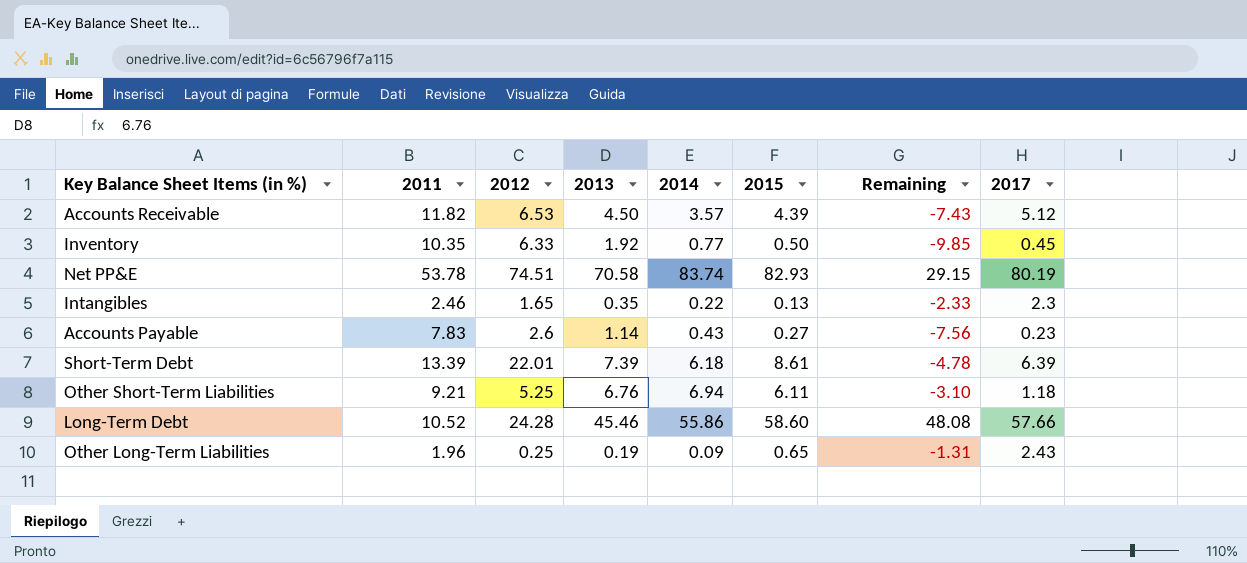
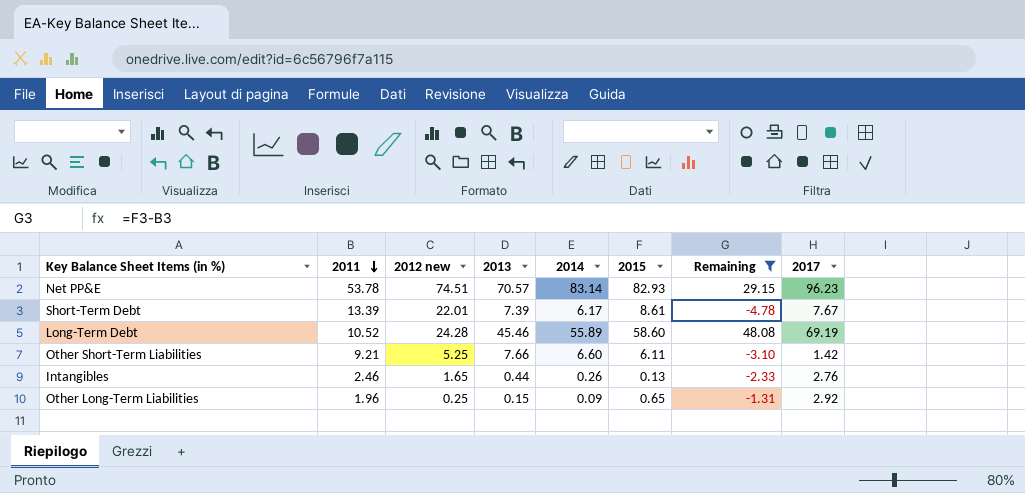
filter: none -> Remaining >= -4.78
row order: none -> 2011 descending
column name: 2012 -> 2012 new
Net PP&E | 2013: 70.58 -> 70.57
Net PP&E | 2014: 83.74 -> 83.14
Net PP&E | 2017: 80.19 -> 96.23
Short-Term Debt | 2014: 6.18 -> 6.17
Short-Term Debt | 2017: 6.39 -> 7.67
Long-Term Debt | 2014: 55.86 -> 55.89
Long-Term Debt | 2017: 57.66 -> 69.19
Other Short-Term Liabilities | 2013: 6.76 -> 7.66
Other Short-Term Liabilities | 2014: 6.94 -> 6.60
Other Short-Term Liabilities | 2017: 1.18 -> 1.42
Intangibles | 2013: 0.35 -> 0.44
Intangibles | 2014: 0.22 -> 0.26
Intangibles | 2017: 2.3 -> 2.76
Other Long-Term Liabilities | 2013: 0.19 -> 0.15
Other Long-Term Liabilities | 2017: 2.43 -> 2.92

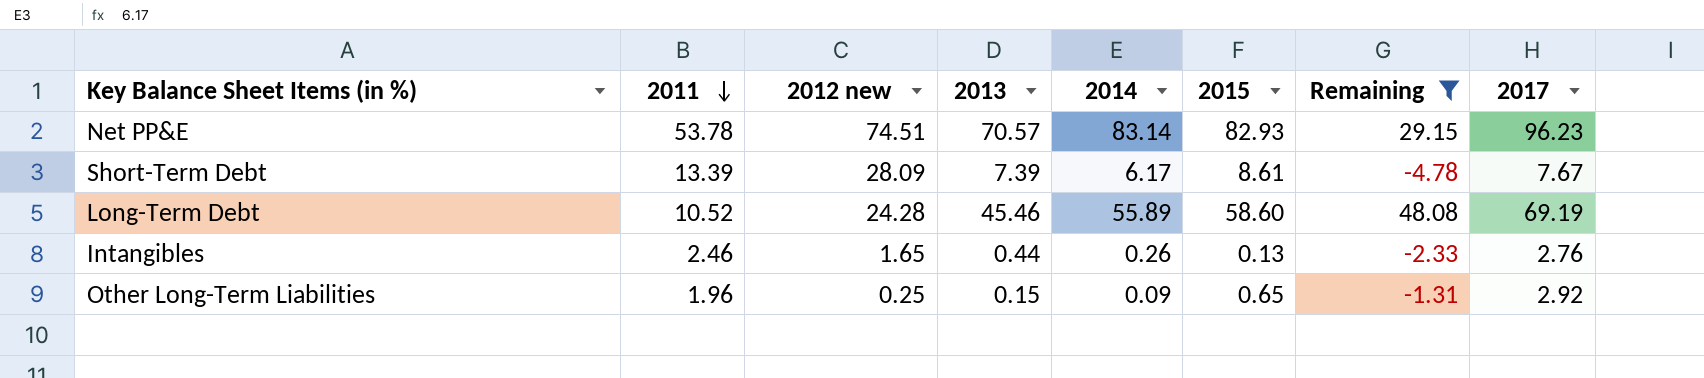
row Other Short-Term Liabilities: 9.21 | 5.25 | 7.66 | 6.60 | 6.11 | -3.10 | 1.42 -> none
Short-Term Debt | 2012 new: 22.01 -> 28.09

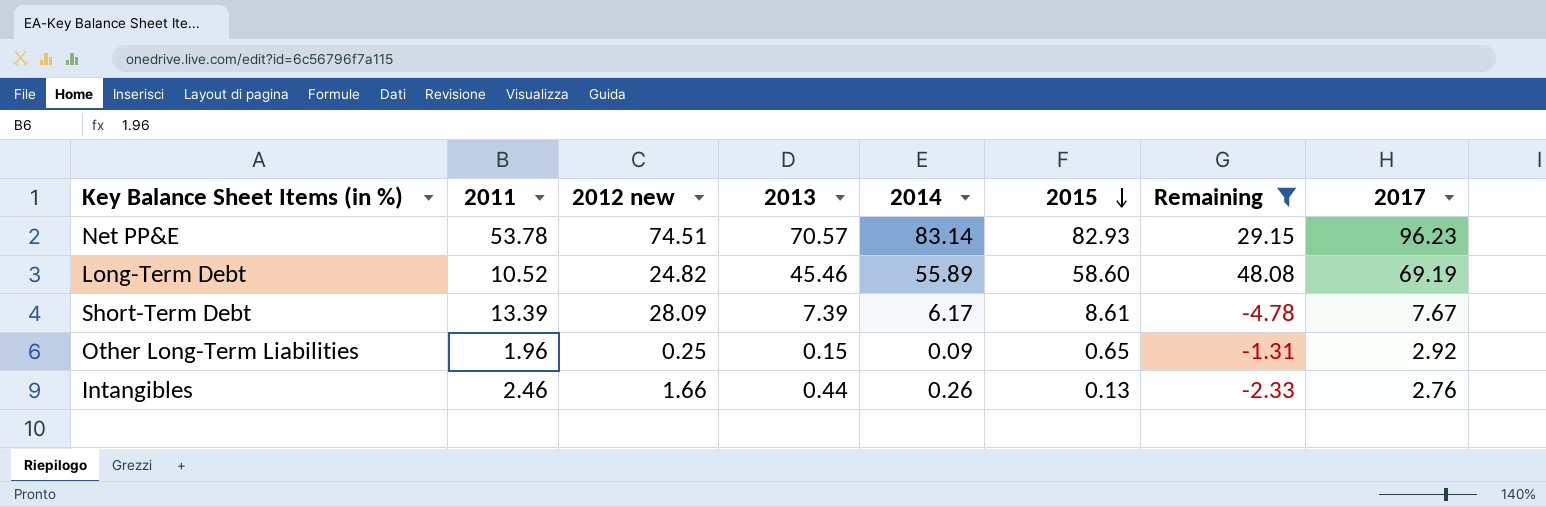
row order: 2011 descending -> 2015 descending
Long-Term Debt | 2012 new: 24.28 -> 24.82
Intangibles | 2012 new: 1.65 -> 1.66

